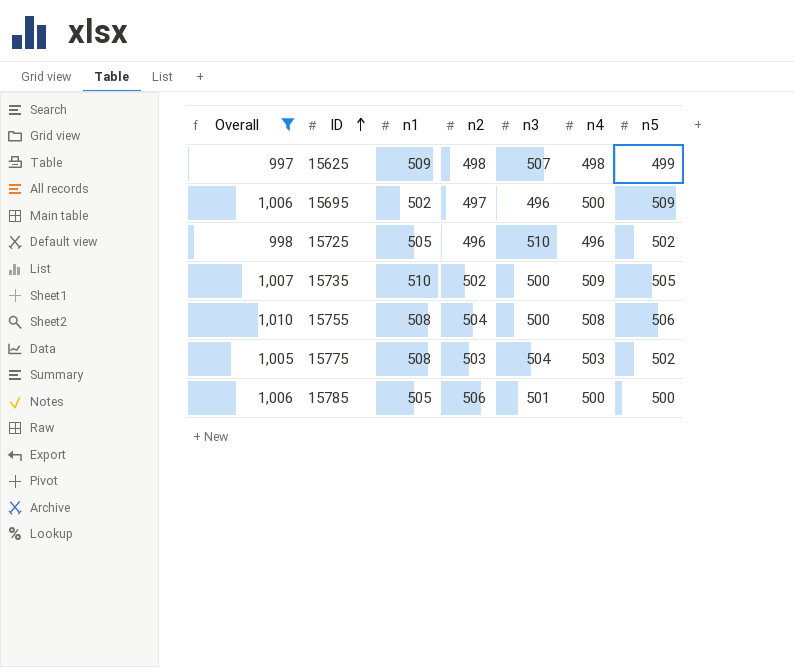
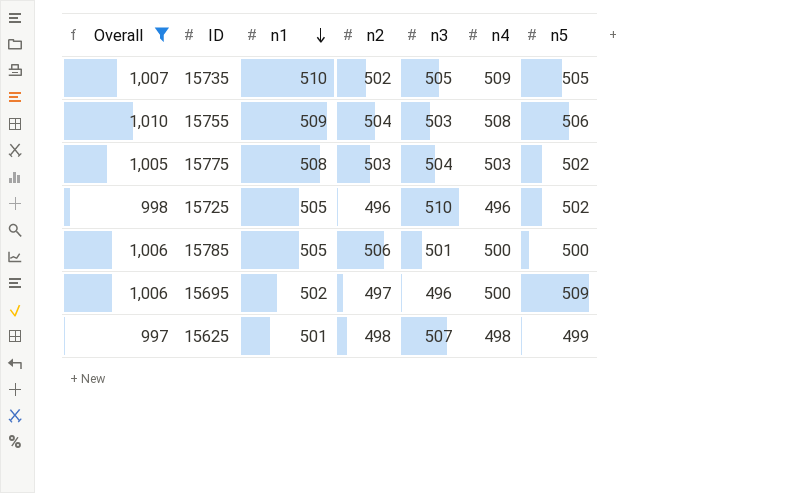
row order: ID ascending -> n1 descending
15735 | n3: 500 -> 505
15755 | n1: 508 -> 509
15755 | n3: 500 -> 503
15625 | n1: 509 -> 501

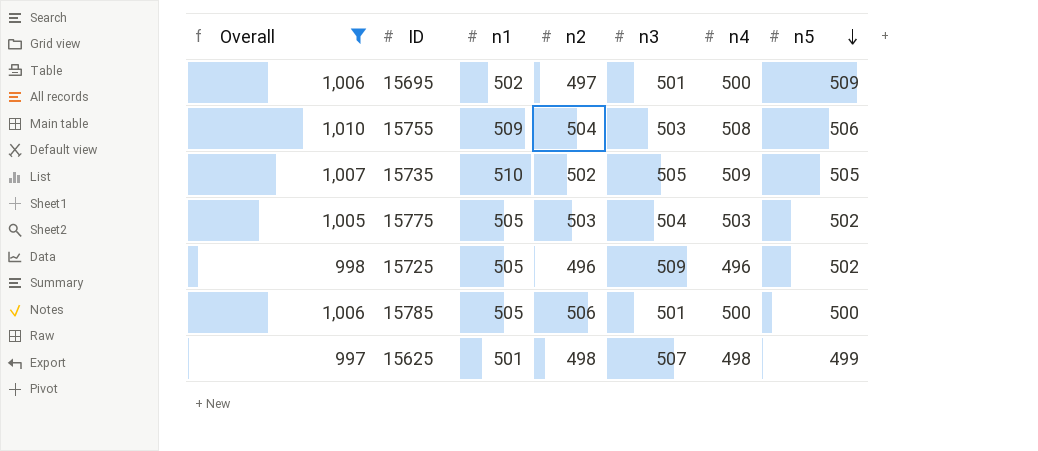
row order: n1 descending -> n5 descending
15695 | n3: 496 -> 501
15775 | n1: 508 -> 505
15725 | n3: 510 -> 509

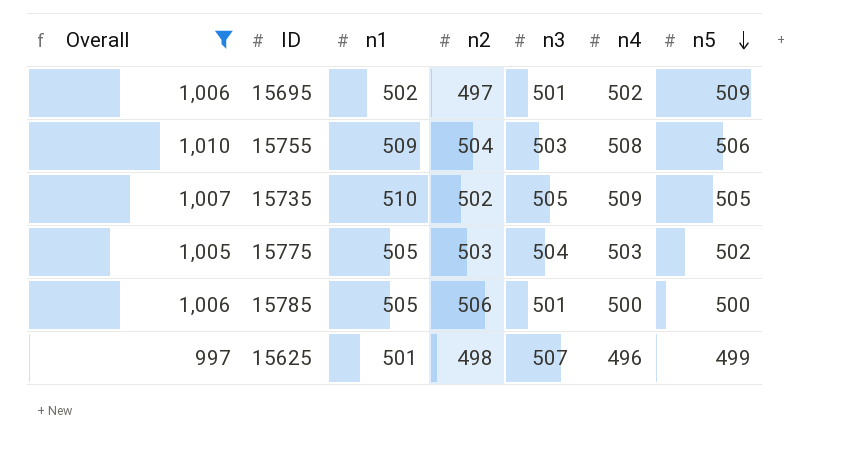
row 15725: 998 | 505 | 496 | 509 | 496 | 502 -> none
15695 | n4: 500 -> 502
15625 | n4: 498 -> 496

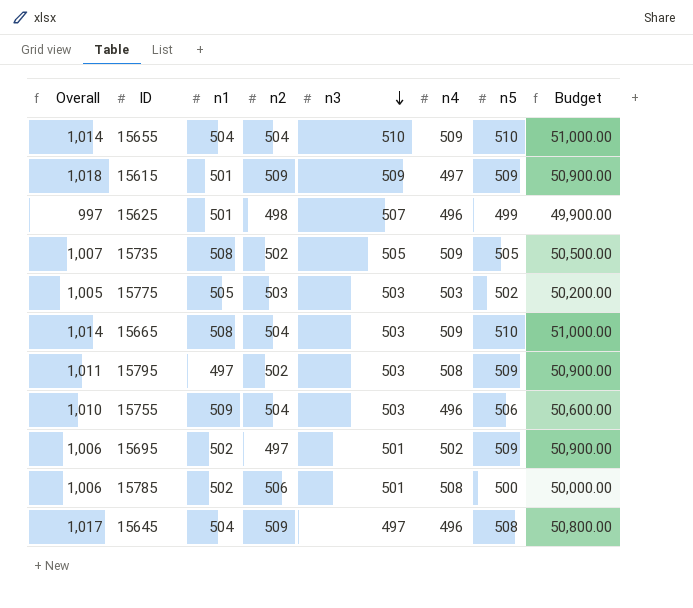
filter: Overall <= 1,010 -> none
row order: n5 descending -> n3 descending
column Budget | formula: none -> [n5] * 100
15735 | n1: 510 -> 508
15775 | n3: 504 -> 503
15755 | n4: 508 -> 496
15785 | n1: 505 -> 502
15785 | n4: 500 -> 508

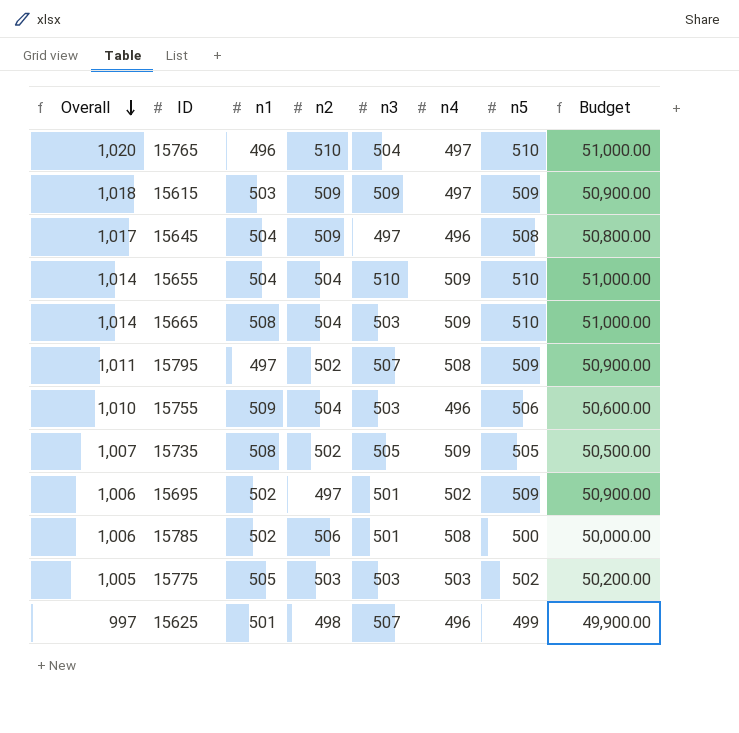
row order: n3 descending -> Overall descending
row 15765: none -> 1,020 | 496 | 510 | 504 | 497 | 510 | 51,000.00
15615 | n1: 501 -> 503
15795 | n3: 503 -> 507

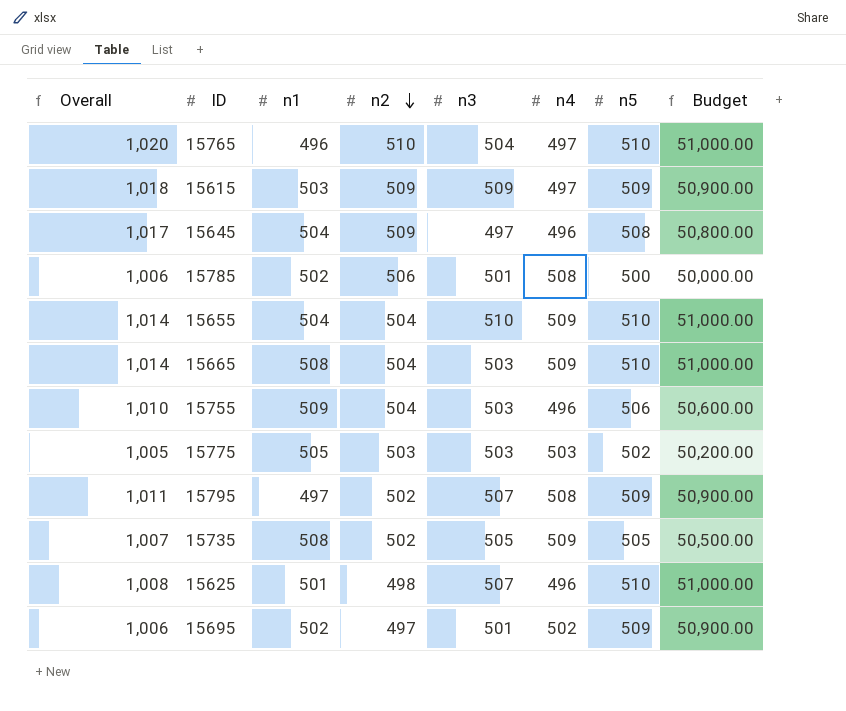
row order: Overall descending -> n2 descending
15625 | Overall: 997 -> 1,008
15625 | n5: 499 -> 510
15625 | Budget: 49,900.00 -> 51,000.00

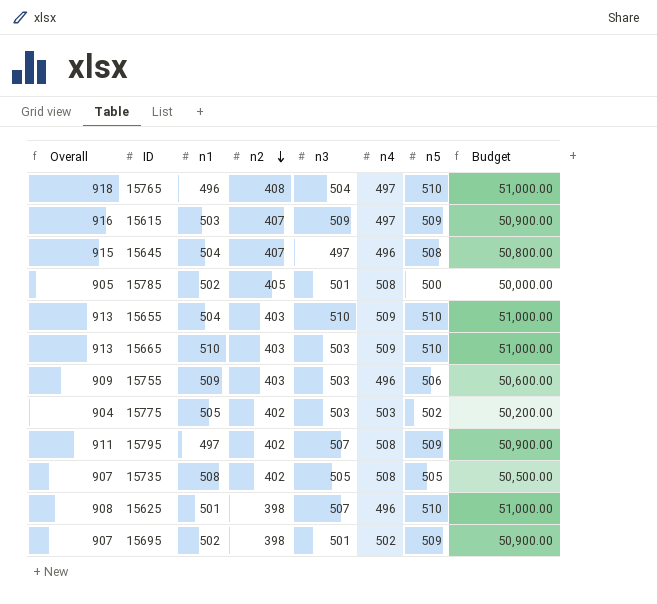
15765 | Overall: 1,020 -> 918
15765 | n2: 510 -> 408
15615 | Overall: 1,018 -> 916
15615 | n2: 509 -> 407
15645 | Overall: 1,017 -> 915
15645 | n2: 509 -> 407
15785 | Overall: 1,006 -> 905
15785 | n2: 506 -> 405
15655 | Overall: 1,014 -> 913
15655 | n2: 504 -> 403
15665 | Overall: 1,014 -> 913
15665 | n1: 508 -> 510
15665 | n2: 504 -> 403
15755 | Overall: 1,010 -> 909
15755 | n2: 504 -> 403
15775 | Overall: 1,005 -> 904
15775 | n2: 503 -> 402
15795 | Overall: 1,011 -> 911
15795 | n2: 502 -> 402
15735 | Overall: 1,007 -> 907
15735 | n2: 502 -> 402
15735 | n4: 509 -> 508
15625 | Overall: 1,008 -> 908
15625 | n2: 498 -> 398
15695 | Overall: 1,006 -> 907
15695 | n2: 497 -> 398

